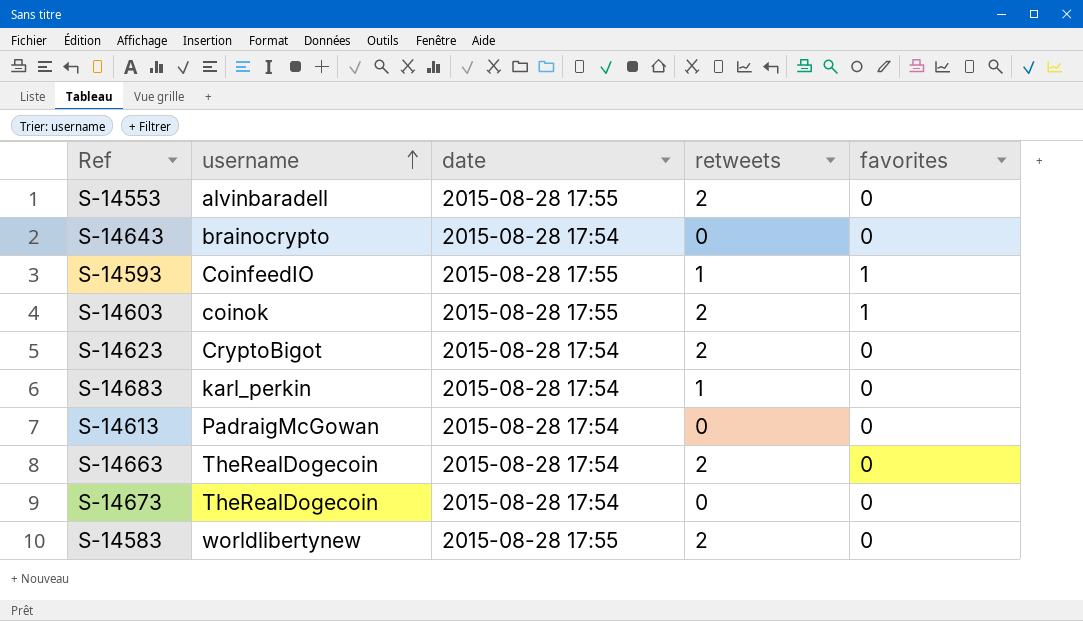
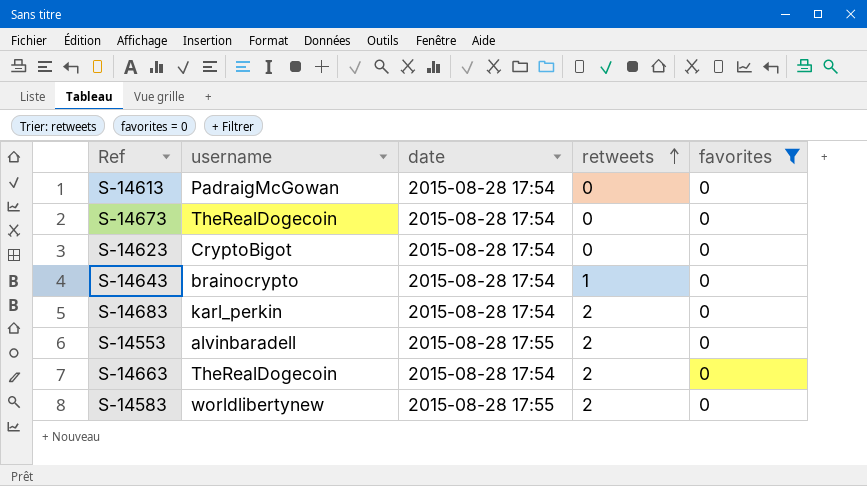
filter: none -> favorites = 0
row order: username ascending -> retweets ascending
S-14623 | retweets: 2 -> 0
S-14643 | retweets: 0 -> 1
S-14683 | retweets: 1 -> 2

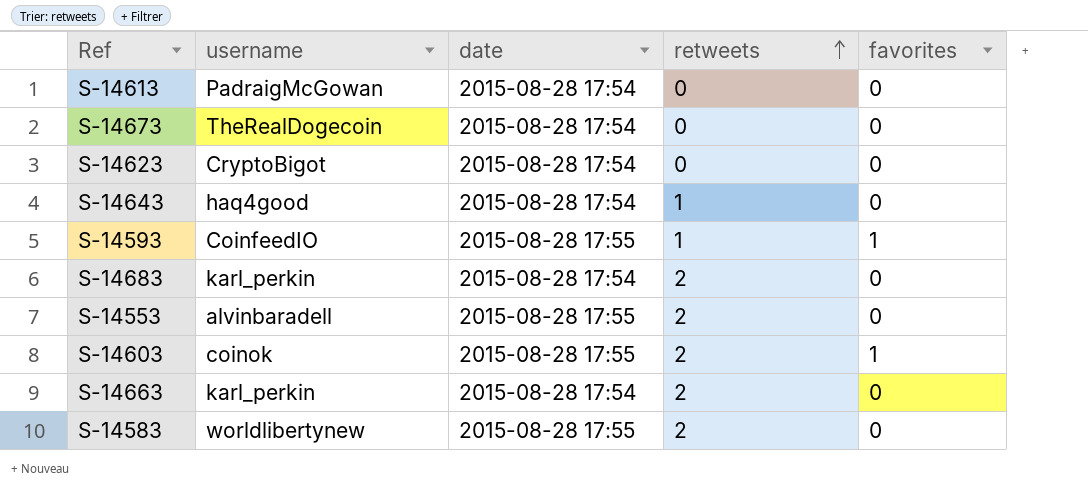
filter: favorites = 0 -> none
S-14643 | username: brainocrypto -> haq4good
S-14663 | username: TheRealDogecoin -> karl_perkin

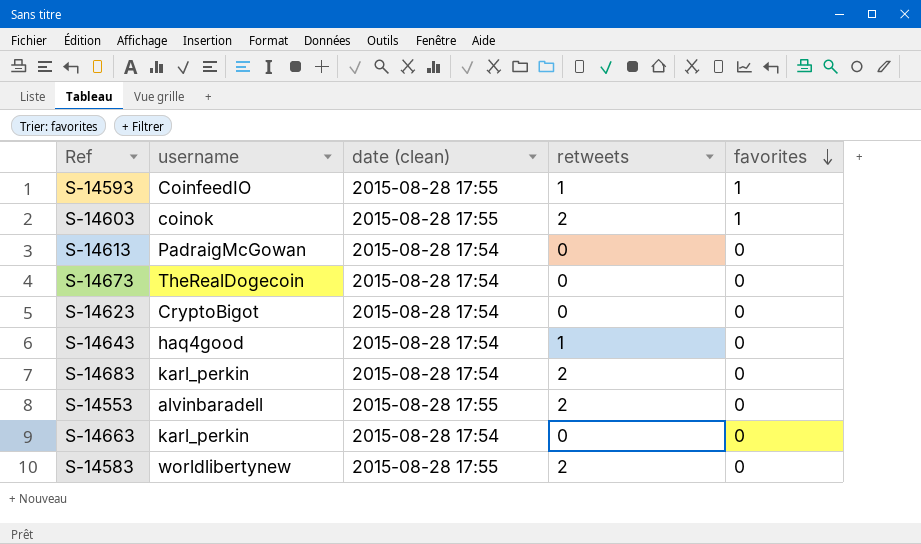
row order: retweets ascending -> favorites descending
column name: date -> date (clean)
S-14663 | retweets: 2 -> 0

